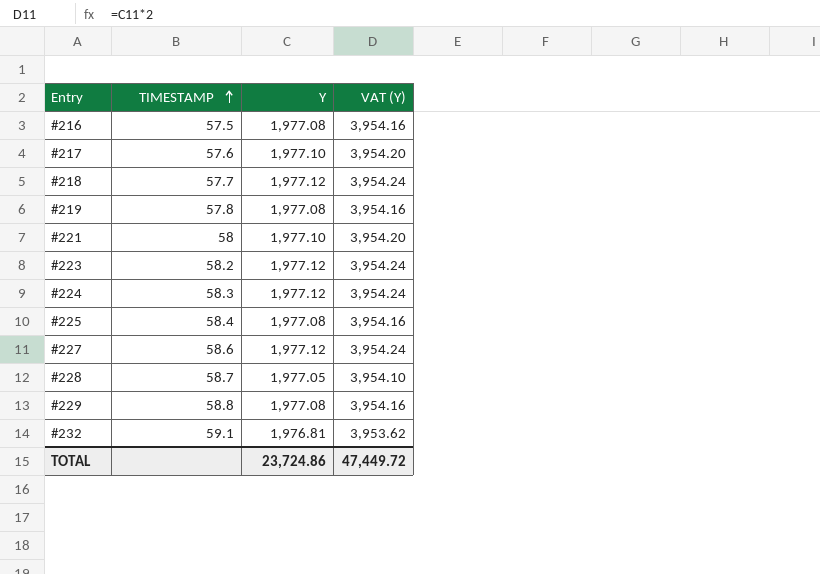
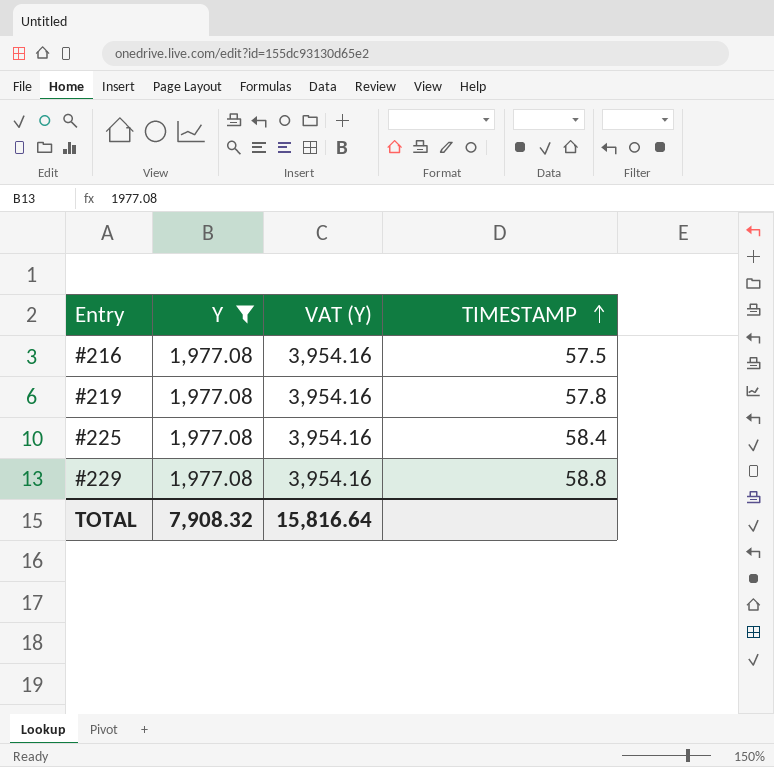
filter: none -> Y = 1,977.08
column TIMESTAMP | position: 2 -> 4
TOTAL | Y: 23,724.86 -> 7,908.32
TOTAL | VAT (Y): 47,449.72 -> 15,816.64

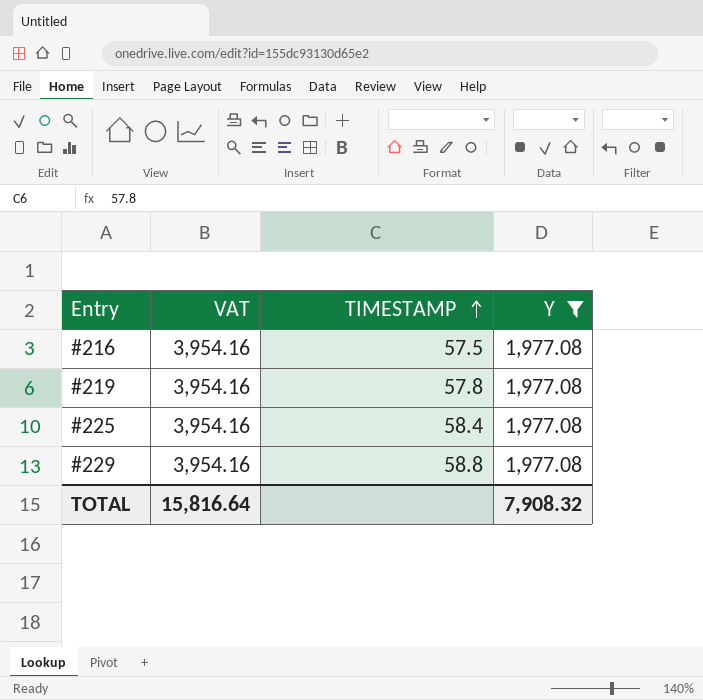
column name: VAT (Y) -> VAT
column Y | position: 2 -> 4

